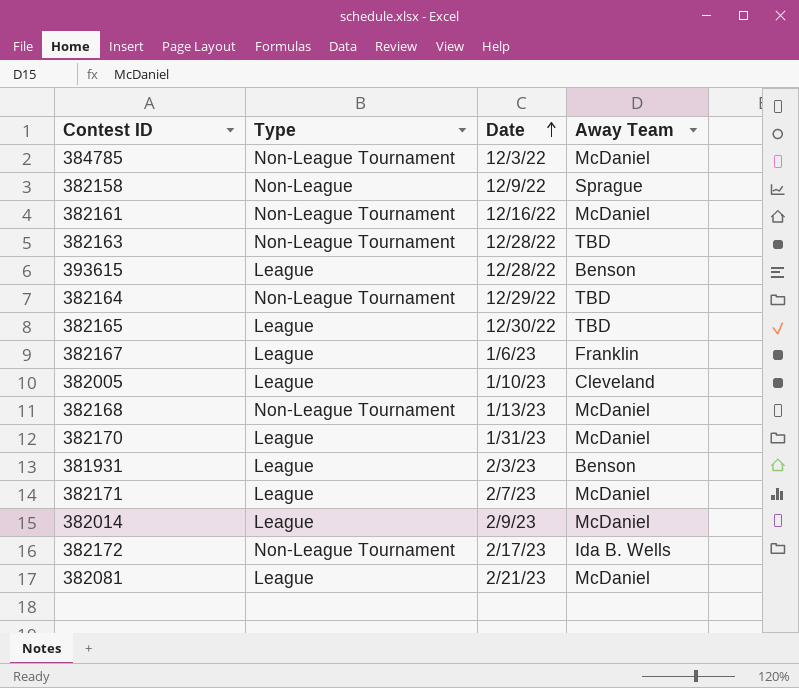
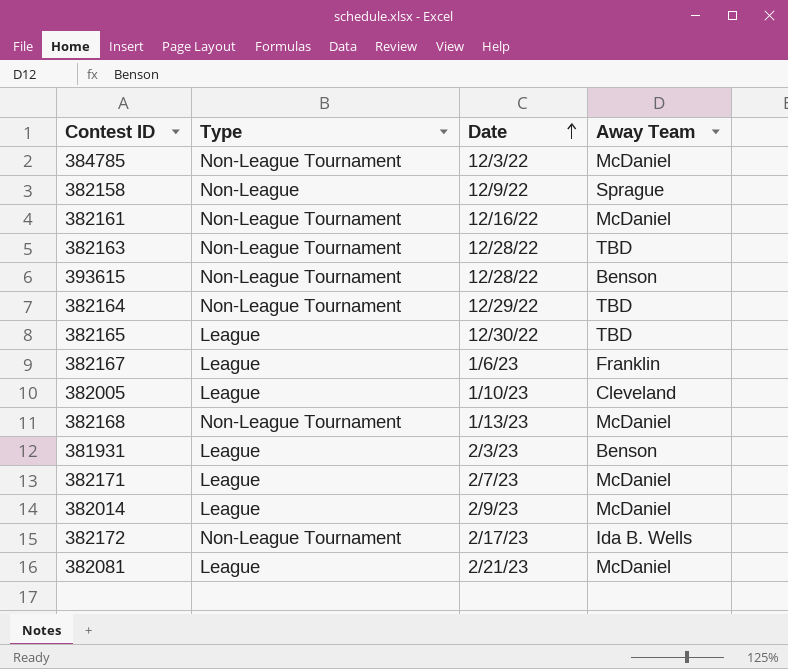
row 382170: League | 1/31/23 | McDaniel -> none
393615 | Type: League -> Non-League Tournament

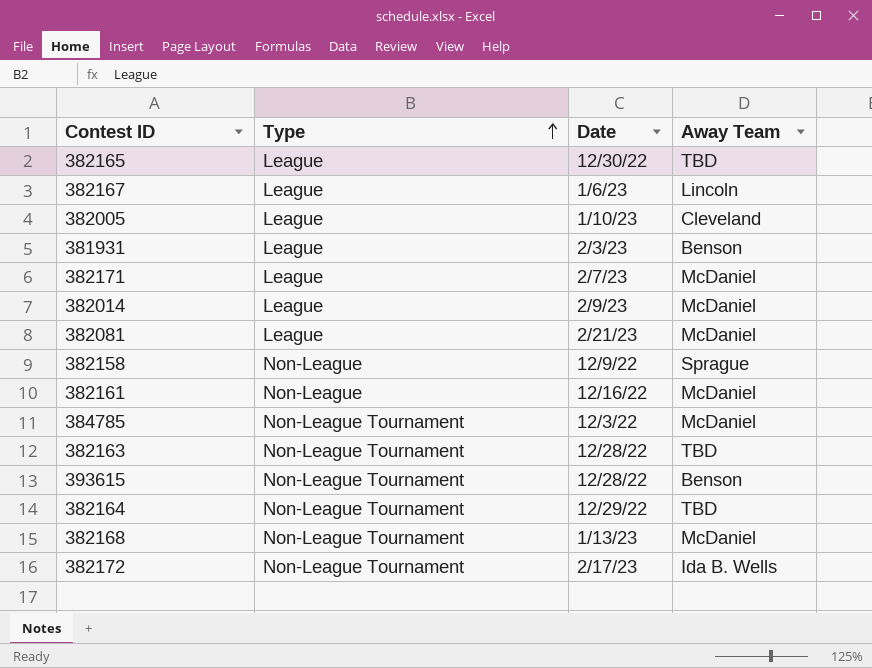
row order: Date ascending -> Type ascending
382167 | Away Team: Franklin -> Lincoln
382161 | Type: Non-League Tournament -> Non-League

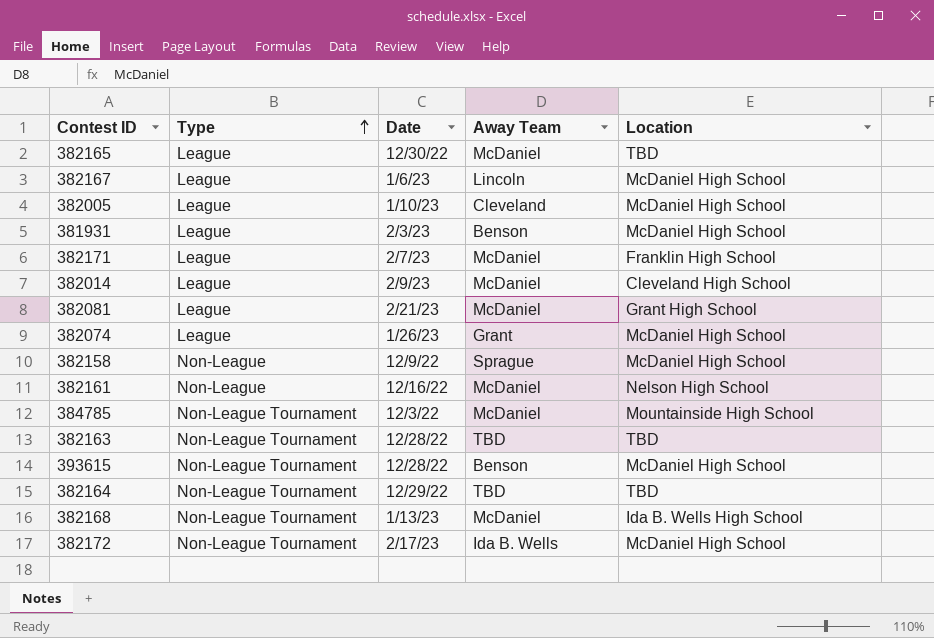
column Location | position: none -> 5
382165 | Away Team: TBD -> McDaniel
row 382074: none -> League | 1/26/23 | Grant | McDaniel High School

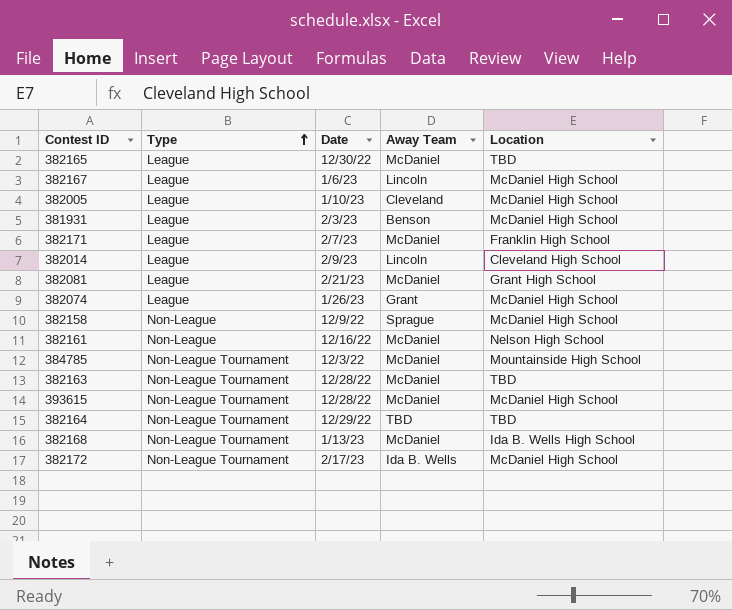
382014 | Away Team: McDaniel -> Lincoln
382163 | Away Team: TBD -> McDaniel
393615 | Away Team: Benson -> McDaniel

